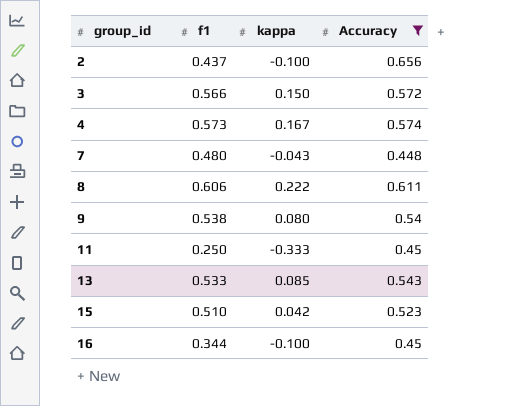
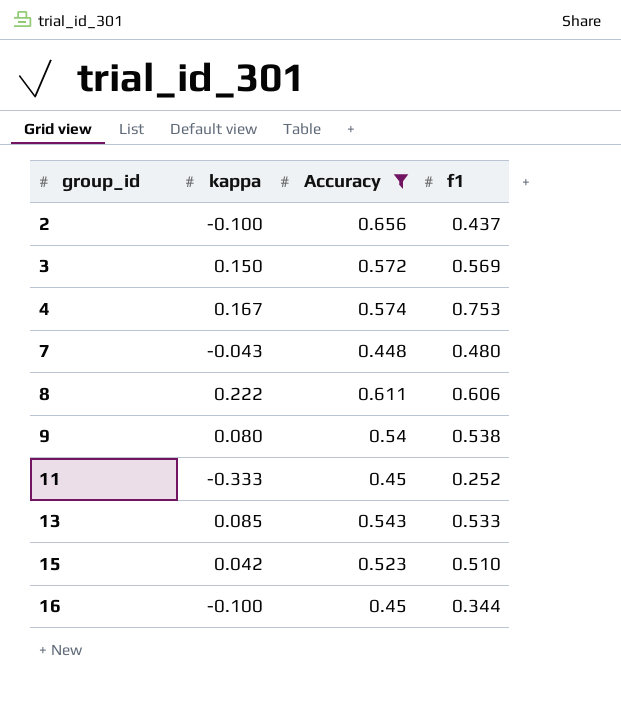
column f1 | position: 2 -> 4
3 | f1: 0.566 -> 0.569
4 | f1: 0.573 -> 0.753
11 | f1: 0.250 -> 0.252

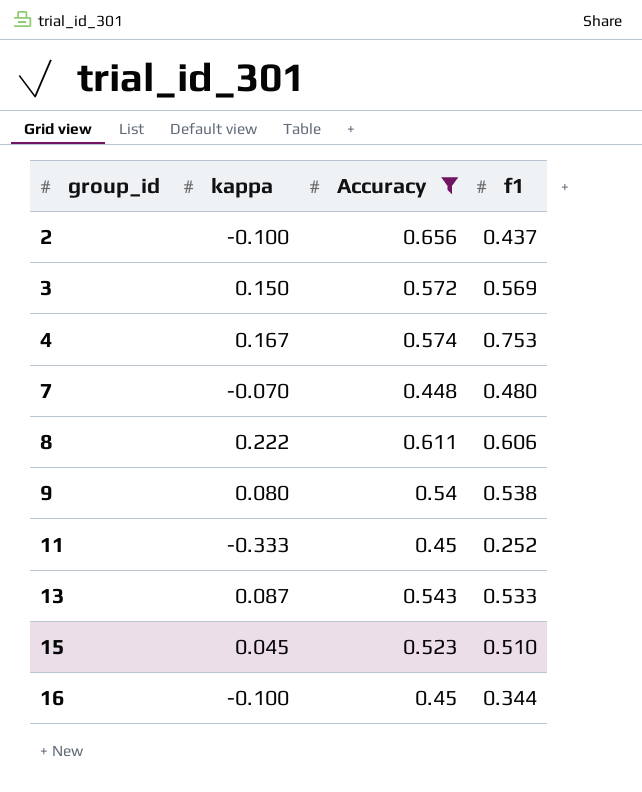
7 | kappa: -0.043 -> -0.070
13 | kappa: 0.085 -> 0.087
15 | kappa: 0.042 -> 0.045

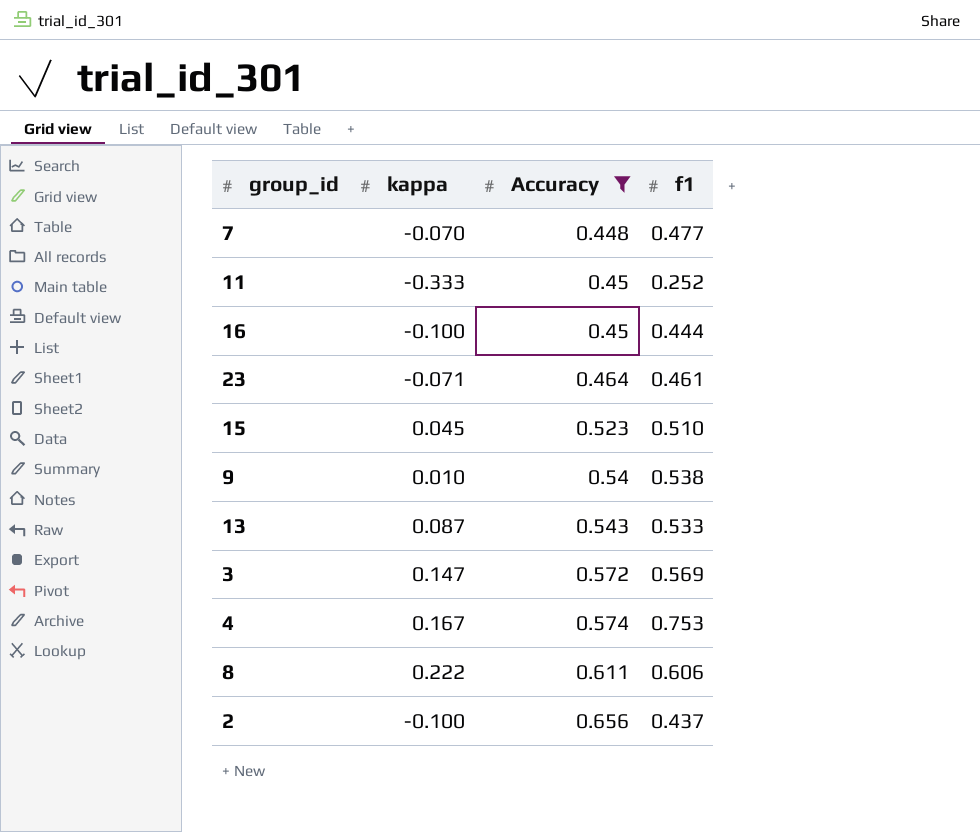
row order: group_id ascending -> Accuracy ascending
7 | f1: 0.480 -> 0.477
16 | f1: 0.344 -> 0.444
row 23: none -> -0.071 | 0.464 | 0.461
9 | kappa: 0.080 -> 0.010
3 | kappa: 0.150 -> 0.147

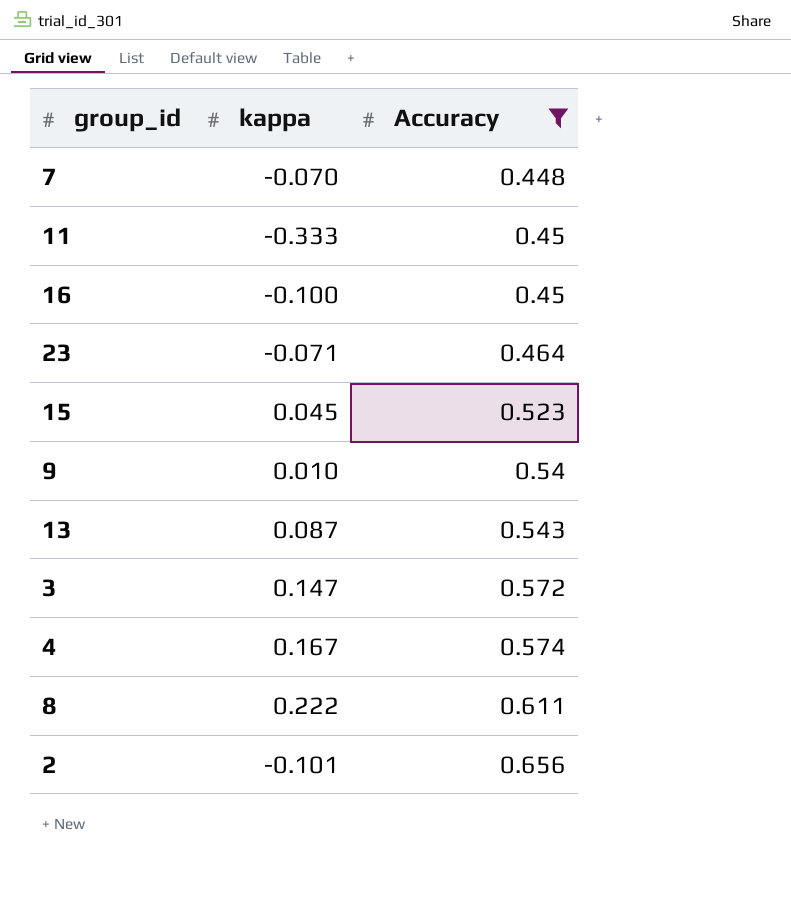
column f1 | position: 4 -> none
2 | kappa: -0.100 -> -0.101

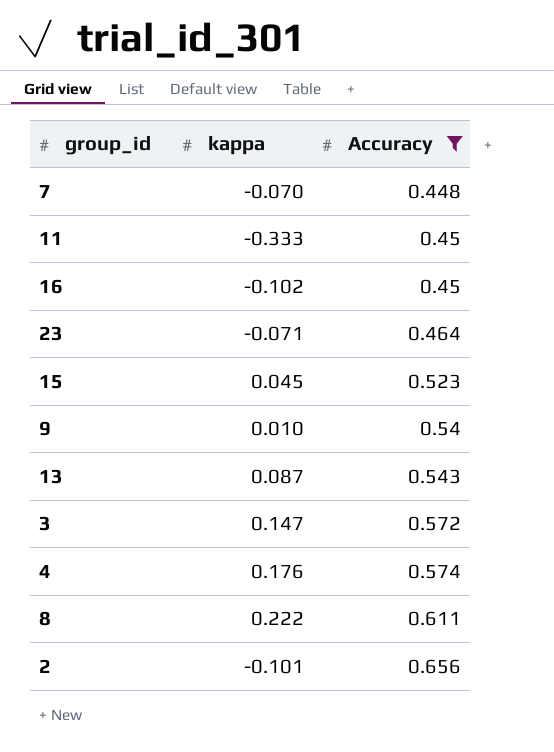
16 | kappa: -0.100 -> -0.102
4 | kappa: 0.167 -> 0.176

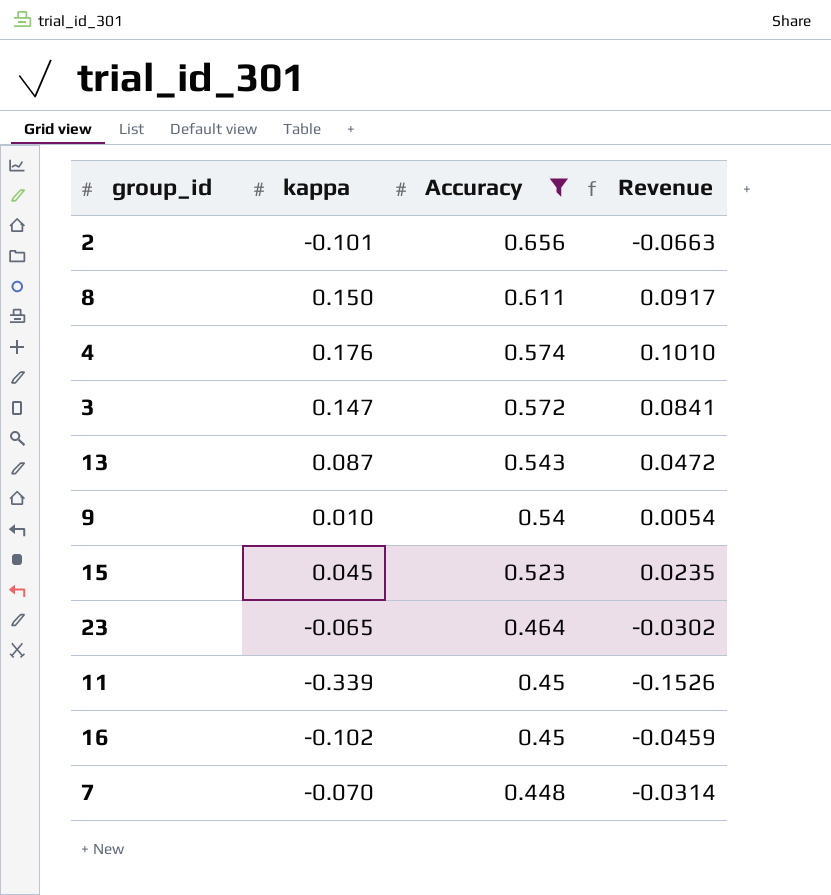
row order: Accuracy ascending -> Accuracy descending
column Revenue | formula: none -> [kappa] * [Accuracy]
8 | kappa: 0.222 -> 0.150
23 | kappa: -0.071 -> -0.065
11 | kappa: -0.333 -> -0.339

